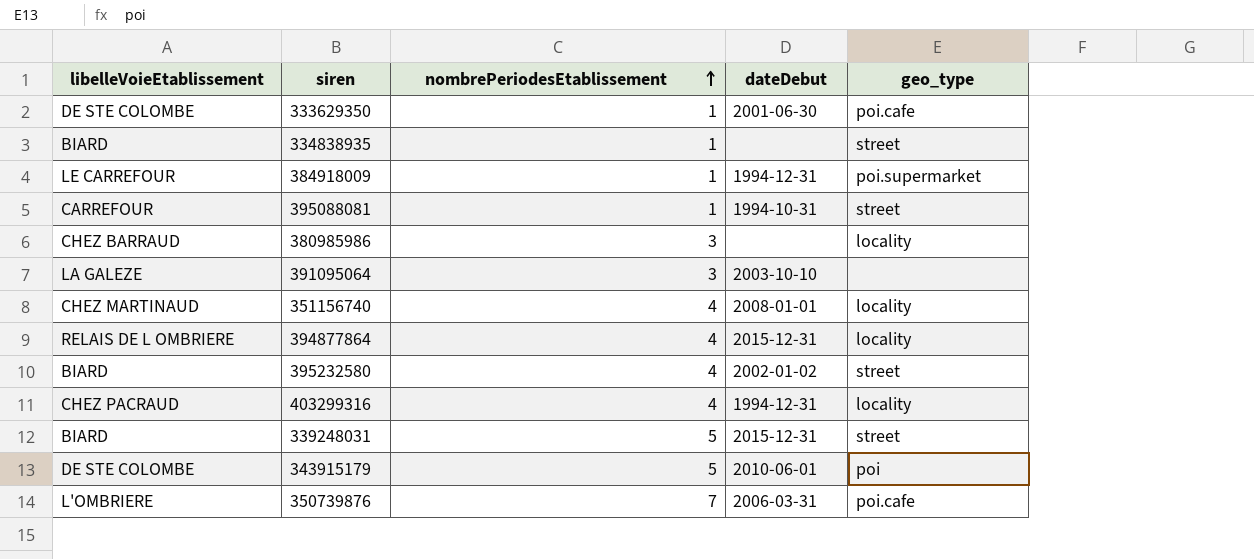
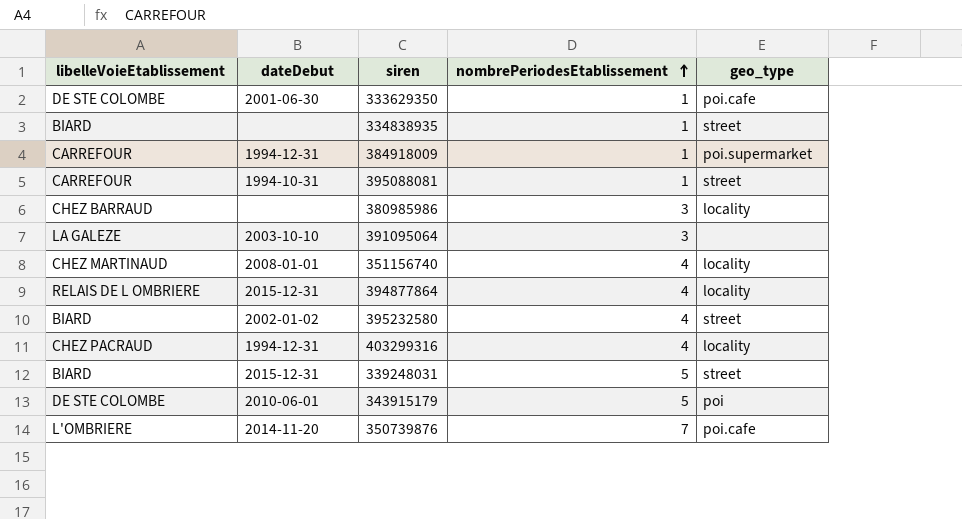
column dateDebut | position: 4 -> 2
384918009 | libelleVoieEtablissement: LE CARREFOUR -> CARREFOUR
350739876 | dateDebut: 2006-03-31 -> 2014-11-20

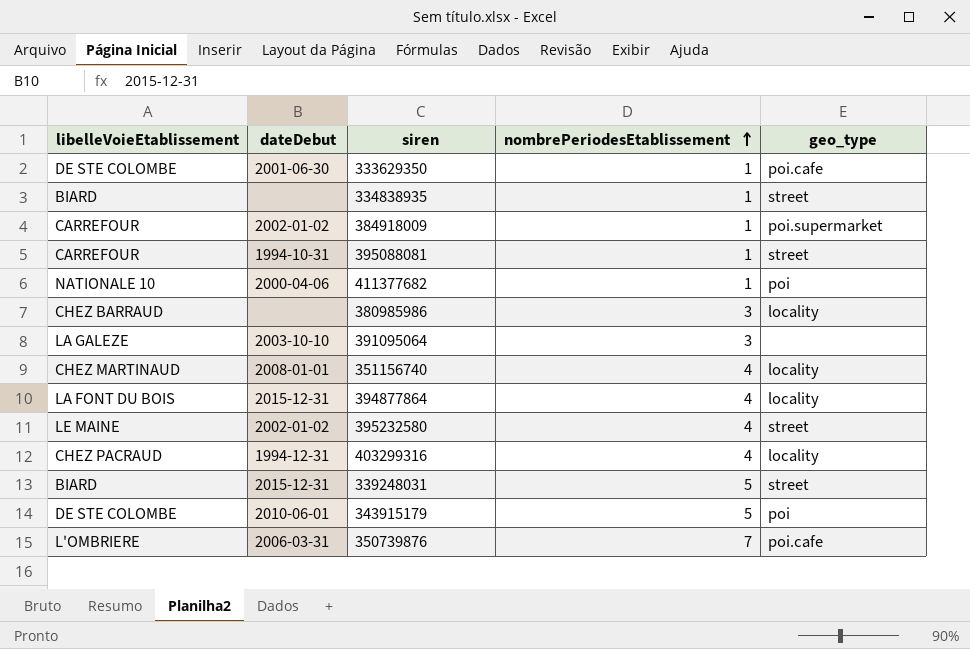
384918009 | dateDebut: 1994-12-31 -> 2002-01-02
row 411377682: none -> NATIONALE 10 | 2000-04-06 | 1 | poi
394877864 | libelleVoieEtablissement: RELAIS DE L OMBRIERE -> LA FONT DU BOIS
395232580 | libelleVoieEtablissement: BIARD -> LE MAINE
350739876 | dateDebut: 2014-11-20 -> 2006-03-31

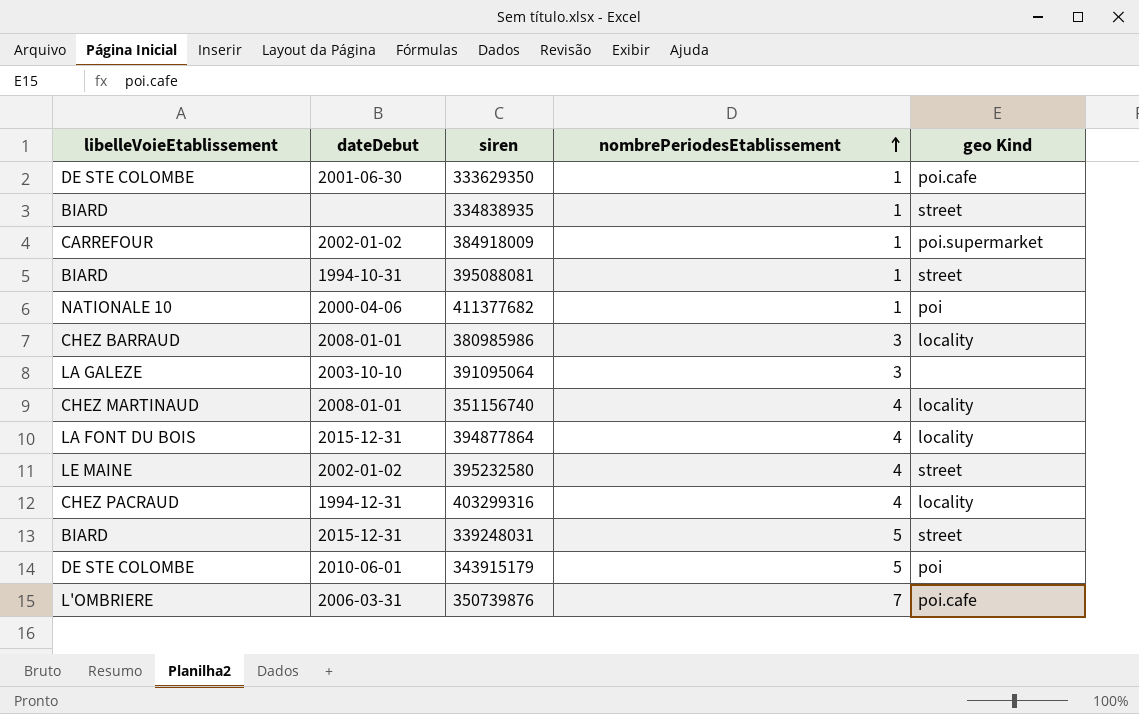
column name: geo_type -> geo Kind
395088081 | libelleVoieEtablissement: CARREFOUR -> BIARD
380985986 | dateDebut: none -> 2008-01-01

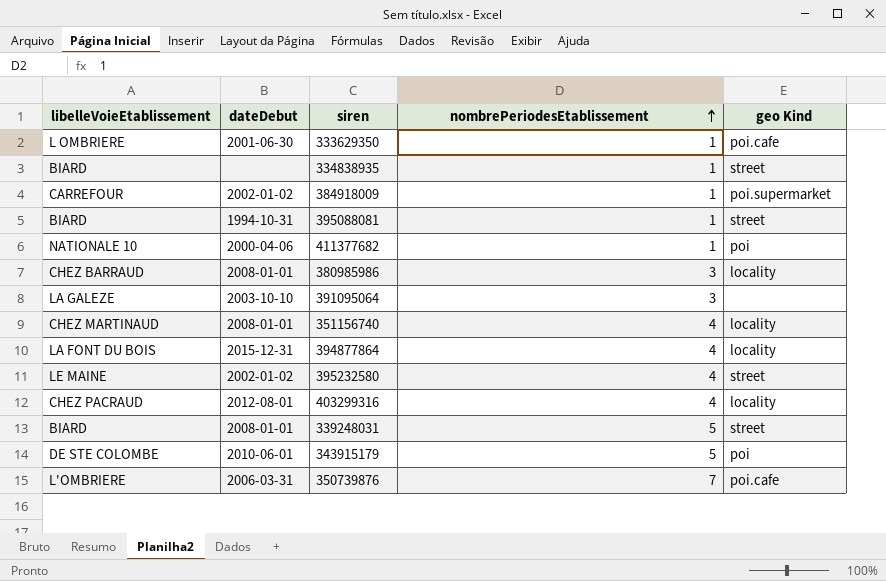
333629350 | libelleVoieEtablissement: DE STE COLOMBE -> L OMBRIERE
403299316 | dateDebut: 1994-12-31 -> 2012-08-01
339248031 | dateDebut: 2015-12-31 -> 2008-01-01

